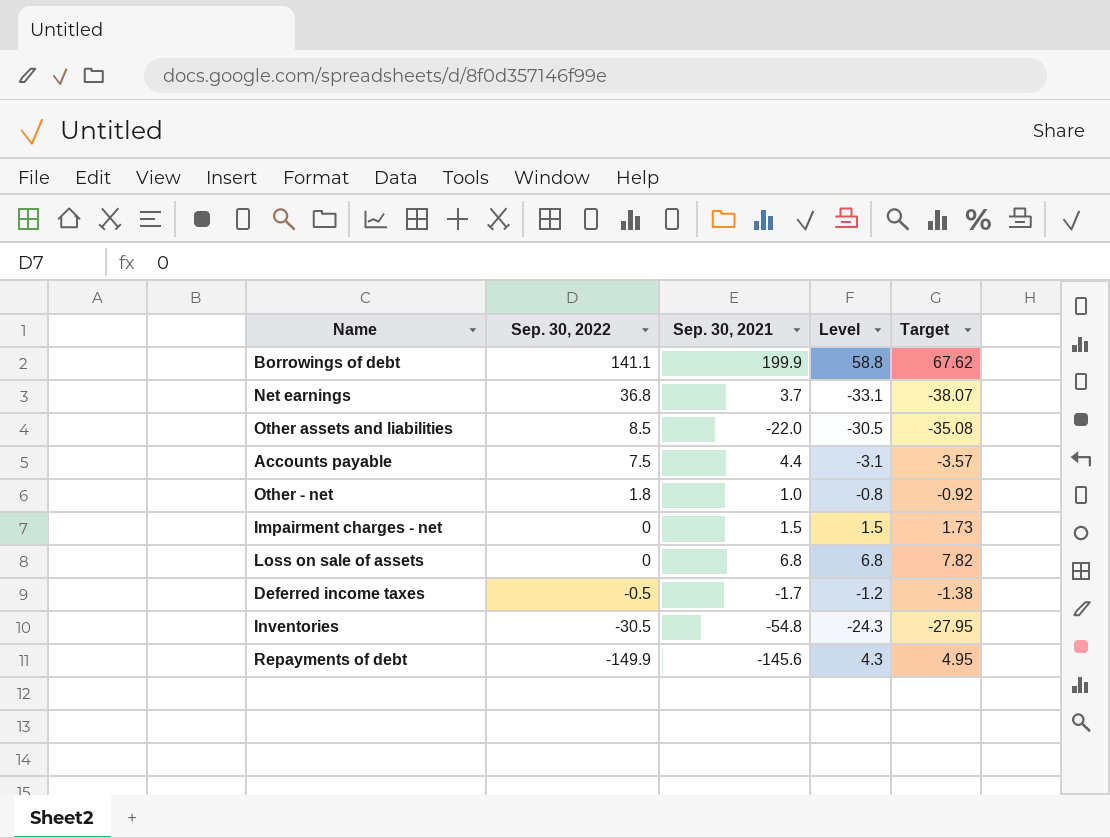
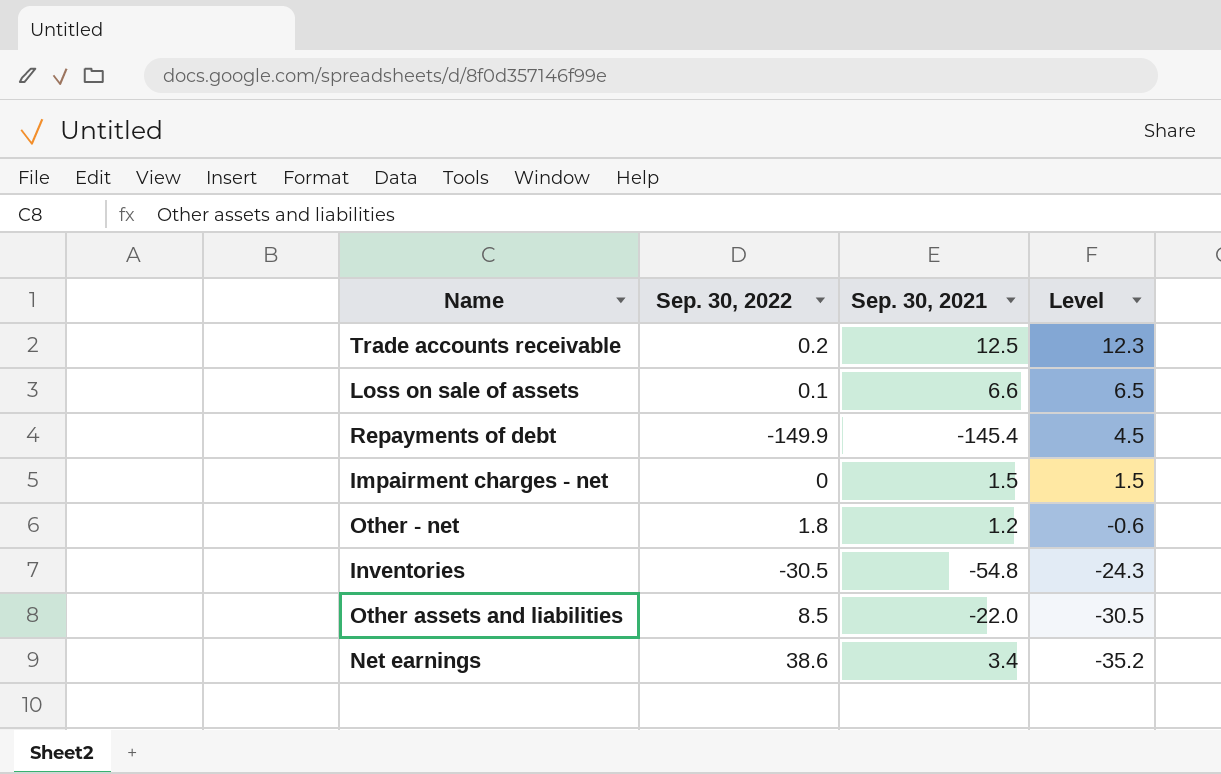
row order: Sep. 30, 2022 descending -> Level descending
column Target | formula: [Level] * 1.15 -> none
row Borrowings of debt: 141.1 | 199.9 | 58.8 | 67.62 -> none
row Accounts payable: 7.5 | 4.4 | -3.1 | -3.57 -> none
row Deferred income taxes: -0.5 | -1.7 | -1.2 | -1.38 -> none
row Trade accounts receivable: none -> 0.2 | 12.5 | 12.3
Loss on sale of assets | Sep. 30, 2022: 0 -> 0.1
Loss on sale of assets | Sep. 30, 2021: 6.8 -> 6.6
Loss on sale of assets | Level: 6.8 -> 6.5
Repayments of debt | Sep. 30, 2021: -145.6 -> -145.4
Repayments of debt | Level: 4.3 -> 4.5
Other - net | Sep. 30, 2021: 1.0 -> 1.2
Other - net | Level: -0.8 -> -0.6
Net earnings | Sep. 30, 2022: 36.8 -> 38.6
Net earnings | Sep. 30, 2021: 3.7 -> 3.4
Net earnings | Level: -33.1 -> -35.2

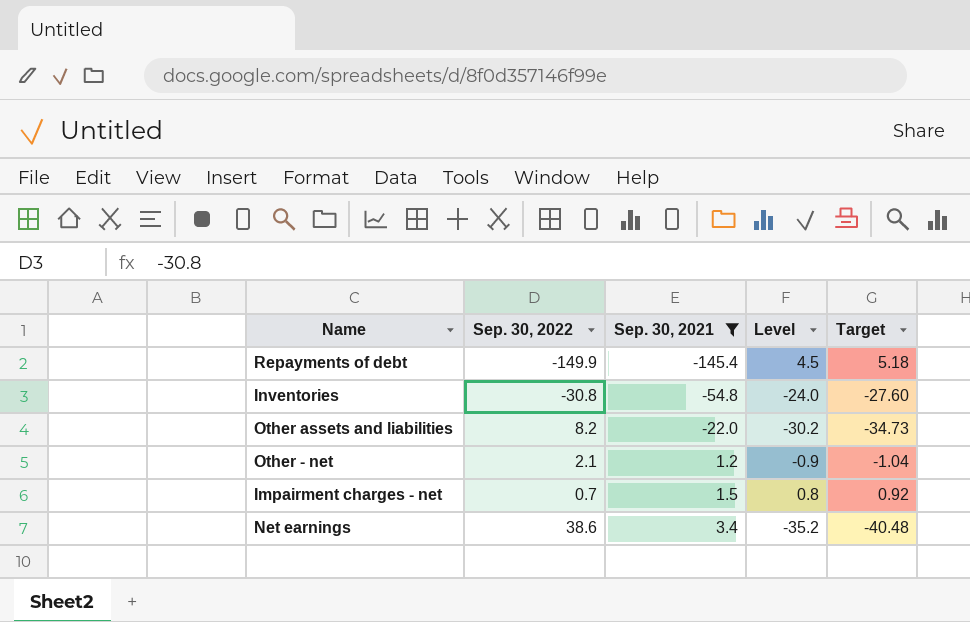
filter: none -> Sep. 30, 2021 <= 3.4
row order: Level descending -> Sep. 30, 2021 ascending
column Target | formula: none -> [Level] * 1.15
Inventories | Sep. 30, 2022: -30.5 -> -30.8
Inventories | Level: -24.3 -> -24.0
Other assets and liabilities | Sep. 30, 2022: 8.5 -> 8.2
Other assets and liabilities | Level: -30.5 -> -30.2
Other - net | Sep. 30, 2022: 1.8 -> 2.1
Other - net | Level: -0.6 -> -0.9
Impairment charges - net | Sep. 30, 2022: 0 -> 0.7
Impairment charges - net | Level: 1.5 -> 0.8

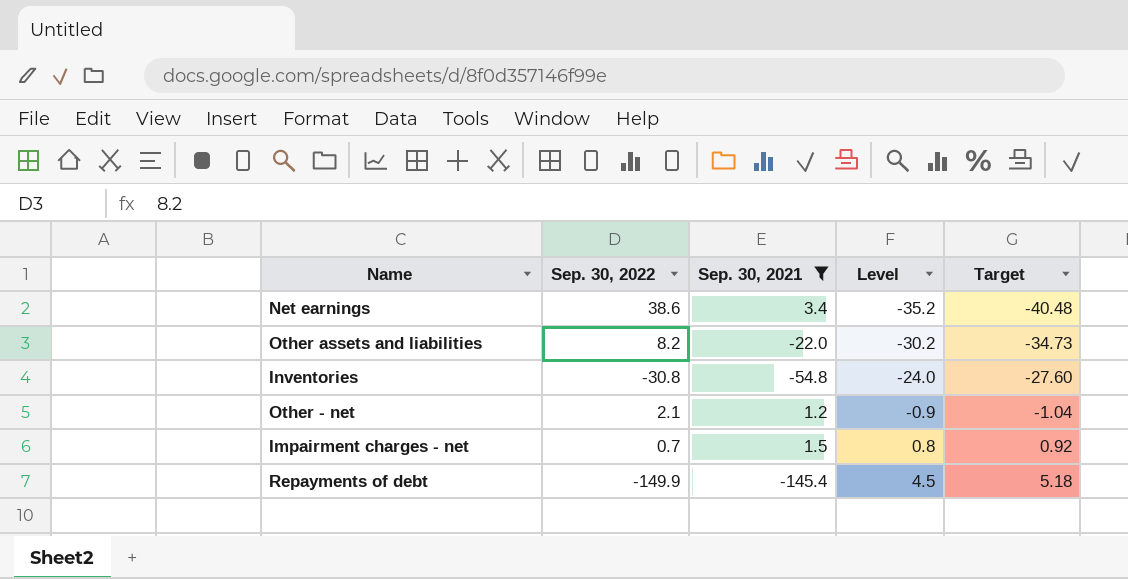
row order: Sep. 30, 2021 ascending -> Level ascending

